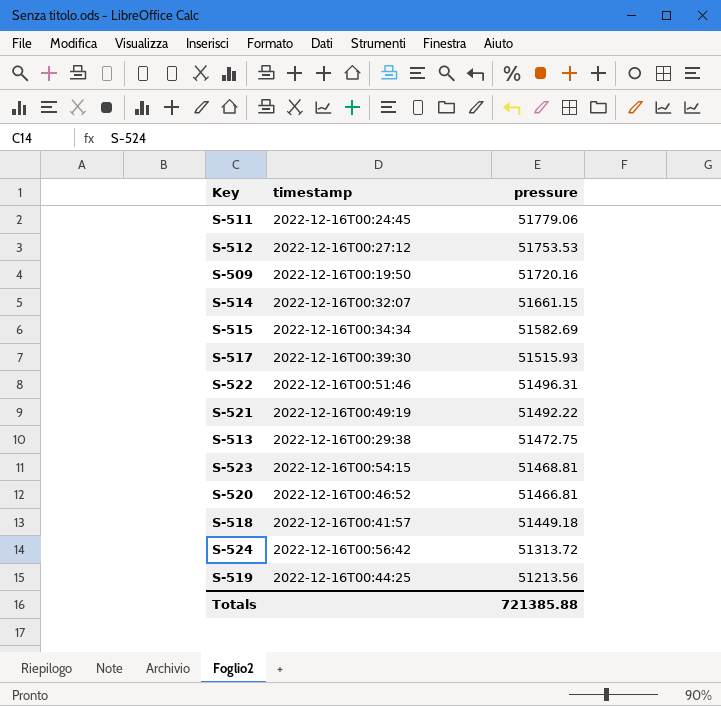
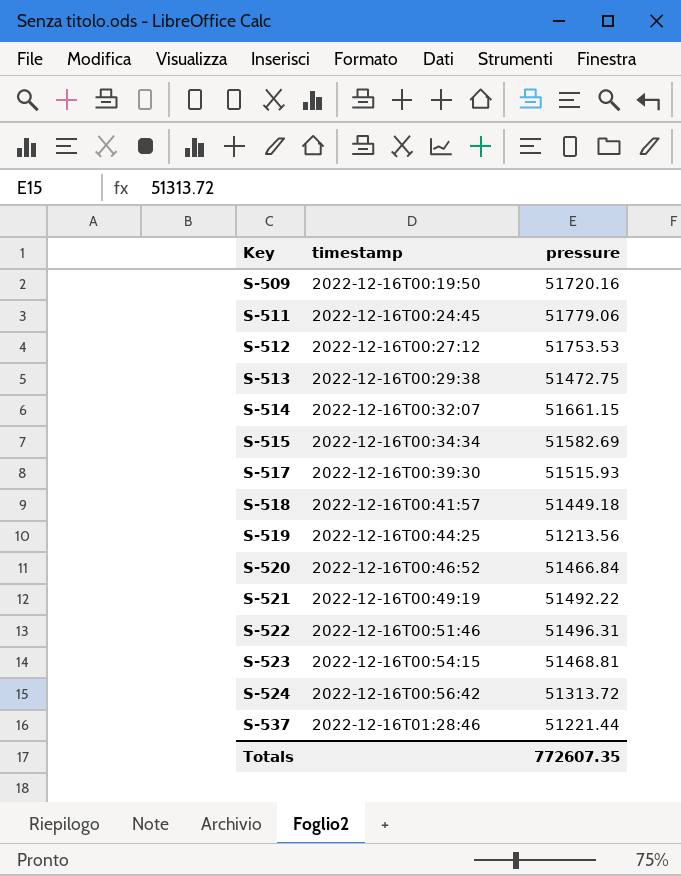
row order: pressure descending -> Key ascending
S-520 | pressure: 51466.81 -> 51466.84
row S-537: none -> 2022-12-16T01:28:46 | 51221.44
Totals | pressure: 721385.88 -> 772607.35

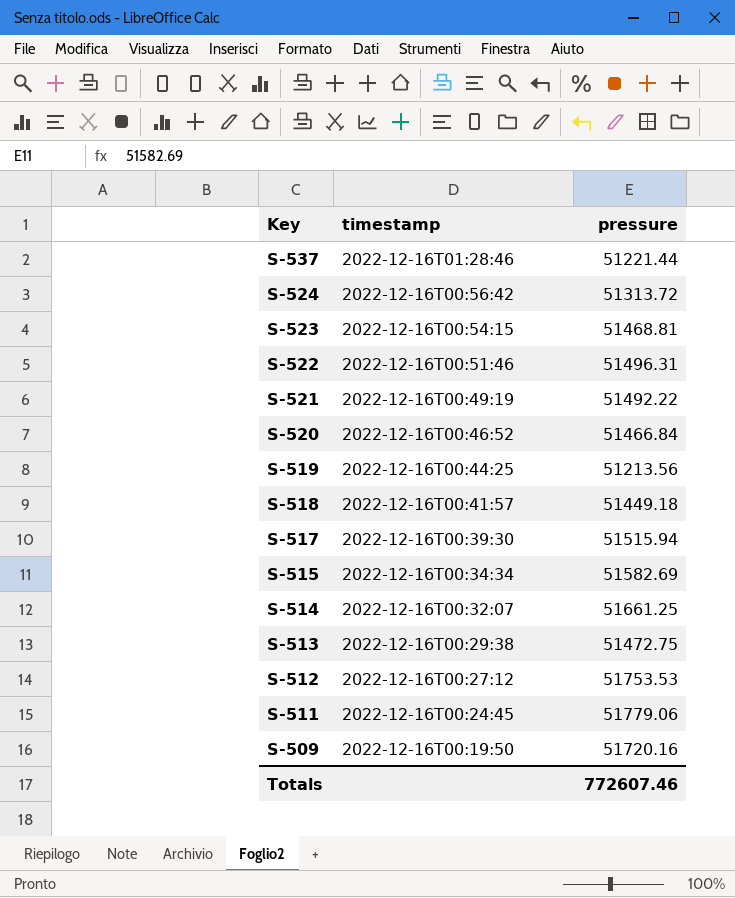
row order: Key ascending -> Key descending
S-517 | pressure: 51515.93 -> 51515.94
S-514 | pressure: 51661.15 -> 51661.25
Totals | pressure: 772607.35 -> 772607.46

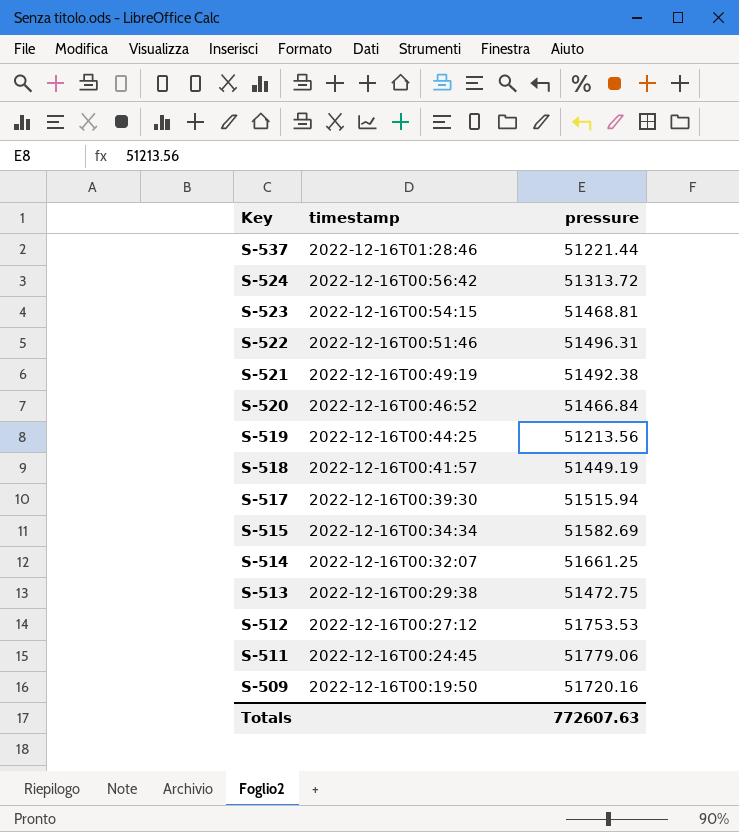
S-521 | pressure: 51492.22 -> 51492.38
S-518 | pressure: 51449.18 -> 51449.19
Totals | pressure: 772607.46 -> 772607.63

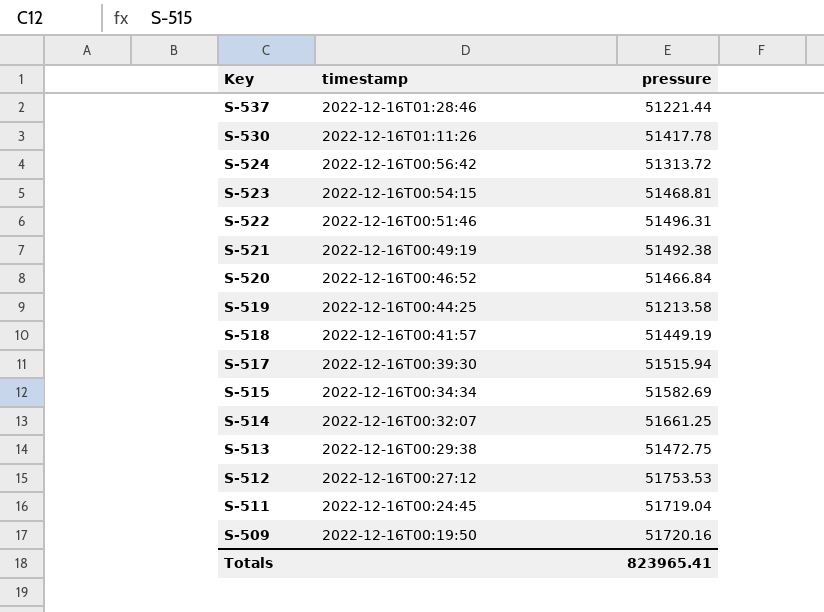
row S-530: none -> 2022-12-16T01:11:26 | 51417.78
S-519 | pressure: 51213.56 -> 51213.58
S-511 | pressure: 51779.06 -> 51719.04
Totals | pressure: 772607.63 -> 823965.41

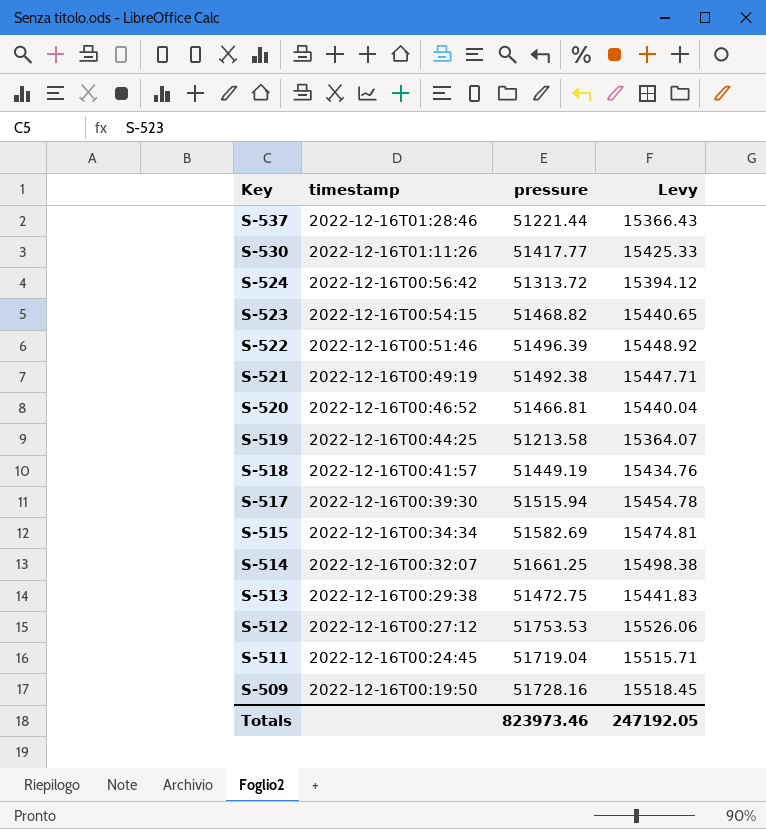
column Levy | formula: none -> [pressure] * 0.3
S-530 | pressure: 51417.78 -> 51417.77
S-523 | pressure: 51468.81 -> 51468.82
S-522 | pressure: 51496.31 -> 51496.39
S-520 | pressure: 51466.84 -> 51466.81
S-509 | pressure: 51720.16 -> 51728.16
Totals | pressure: 823965.41 -> 823973.46

